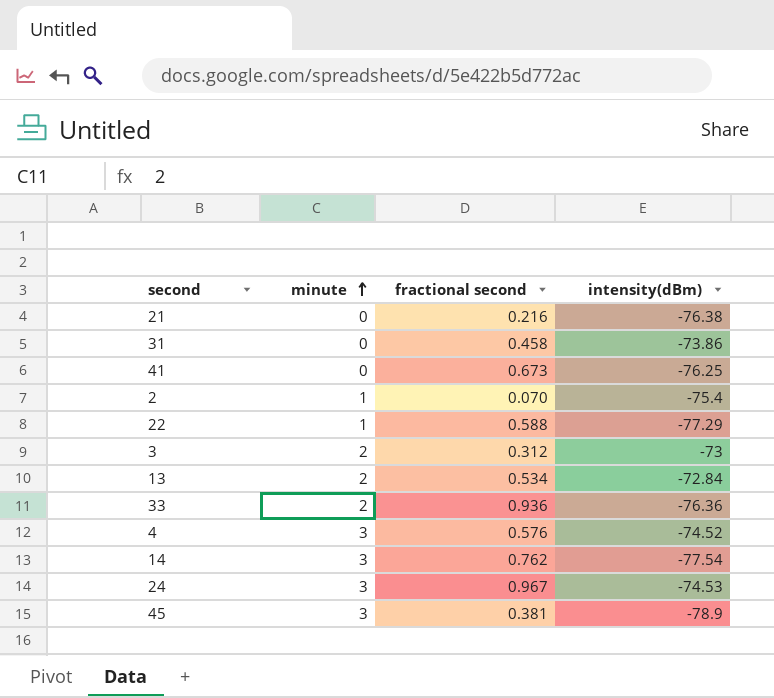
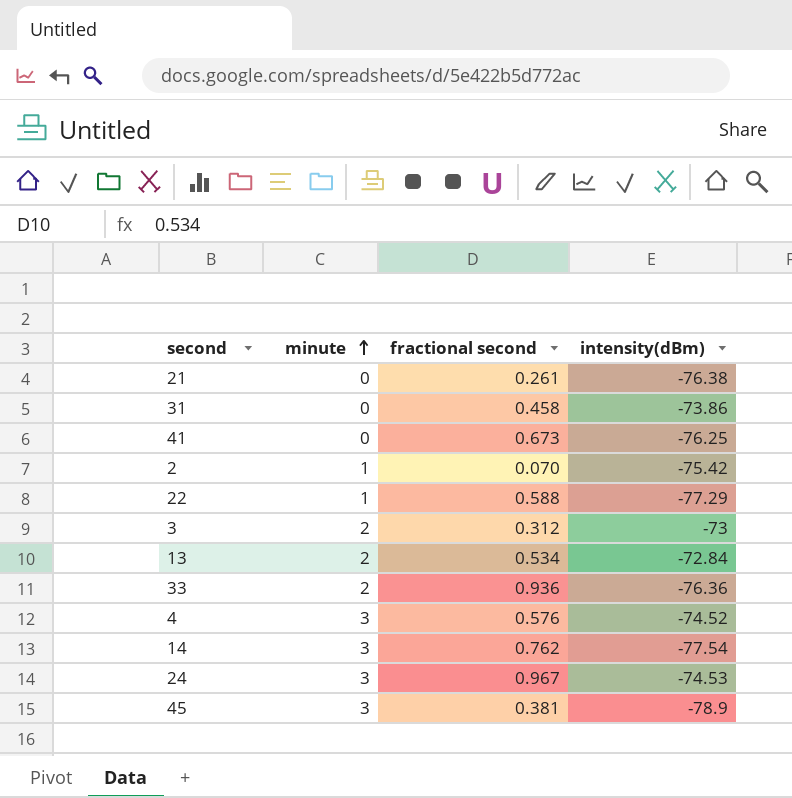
21 | fractional second: 0.216 -> 0.261
2 | intensity(dBm): -75.4 -> -75.42

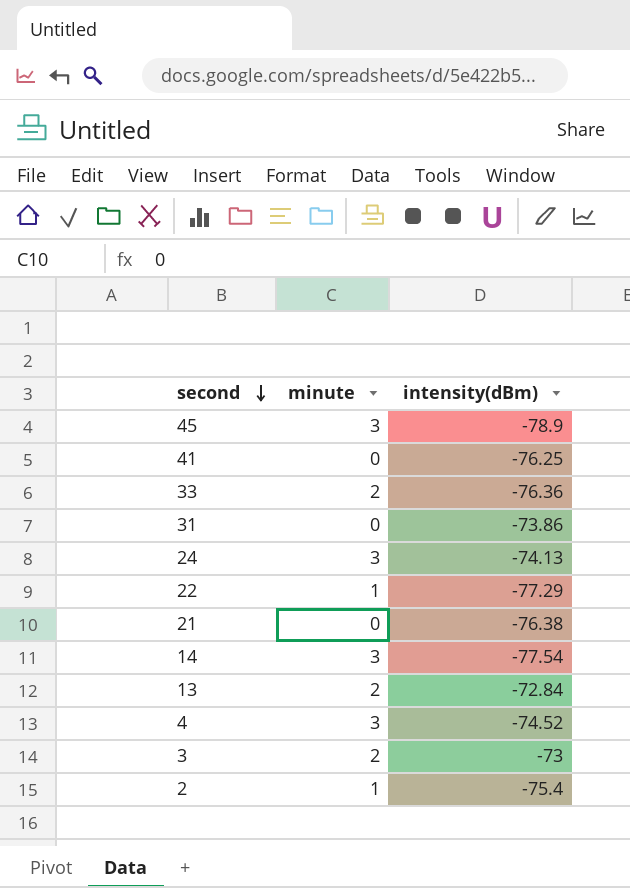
row order: minute ascending -> second descending
column fractional second | position: 3 -> none
24 | intensity(dBm): -74.53 -> -74.13
2 | intensity(dBm): -75.42 -> -75.4

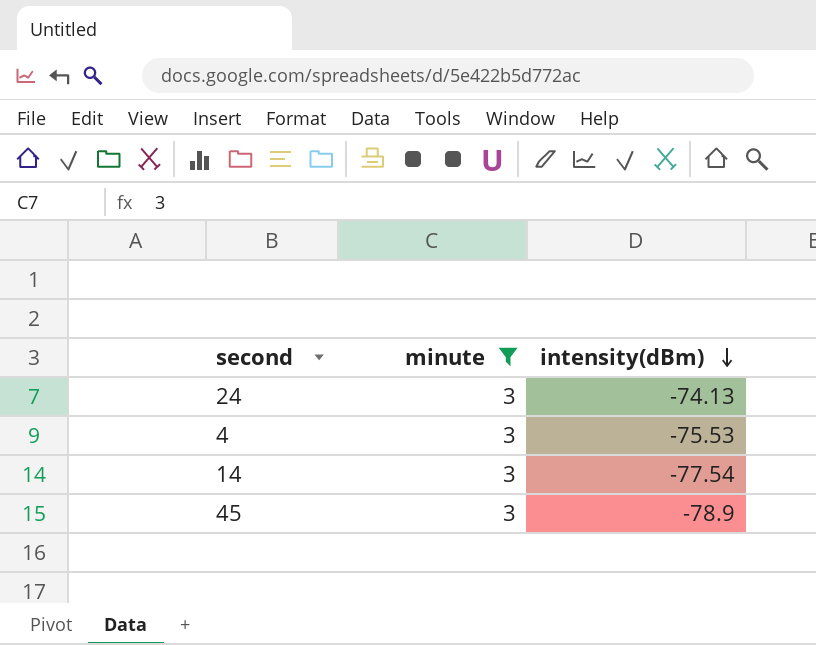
filter: none -> minute = 3
row order: second descending -> intensity(dBm) descending
4 | intensity(dBm): -74.52 -> -75.53

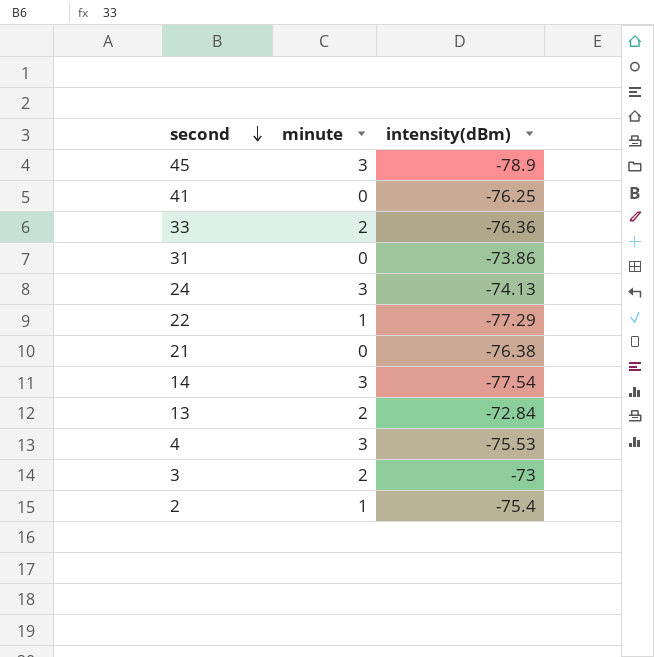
filter: minute = 3 -> none
row order: intensity(dBm) descending -> second descending

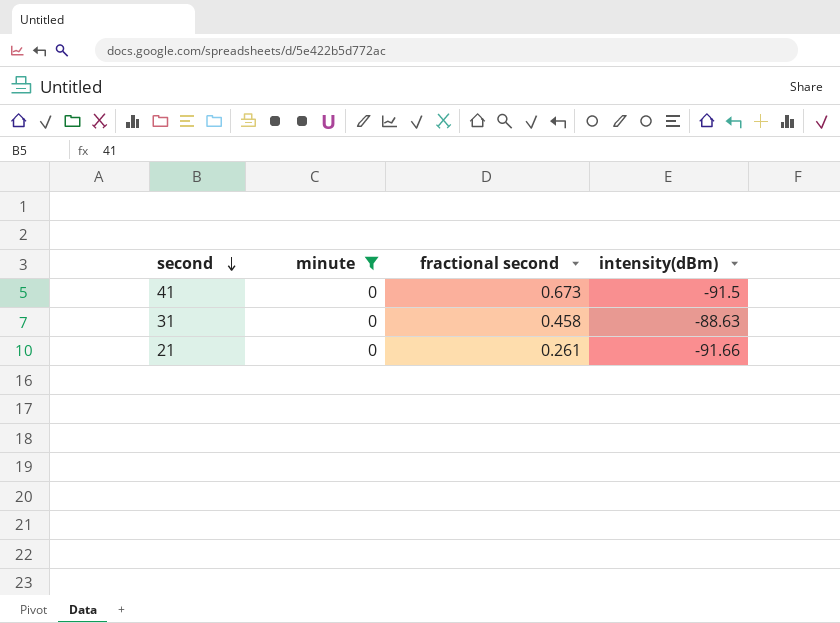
filter: none -> minute = 0
column fractional second | position: none -> 3
41 | intensity(dBm): -76.25 -> -91.5
31 | intensity(dBm): -73.86 -> -88.63
21 | intensity(dBm): -76.38 -> -91.66

